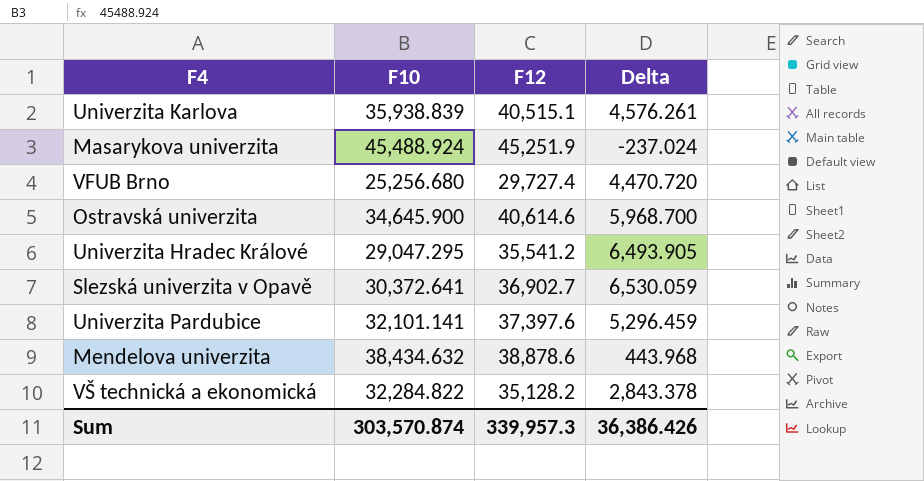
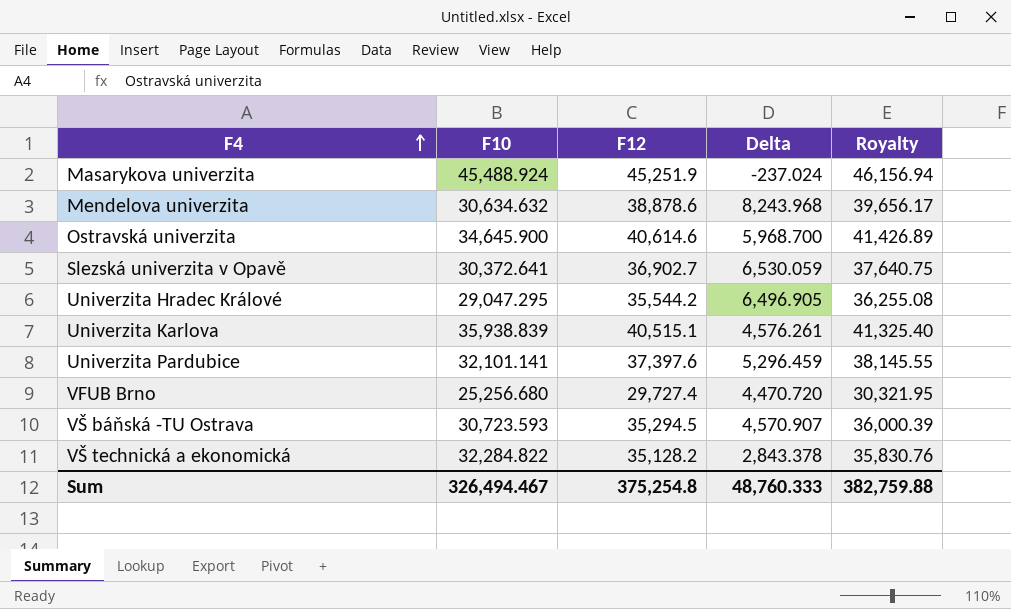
row order: none -> F4 ascending
column Royalty | formula: none -> [F12] * 1.02
Mendelova univerzita | F10: 38,434.632 -> 30,634.632
Mendelova univerzita | Delta: 443.968 -> 8,243.968
Univerzita Hradec Králové | F12: 35,541.2 -> 35,544.2
Univerzita Hradec Králové | Delta: 6,493.905 -> 6,496.905
row VŠ báňská -TU Ostrava: none -> 30,723.593 | 35,294.5 | 4,570.907 | 36,000.39
Sum | F10: 303,570.874 -> 326,494.467
Sum | F12: 339,957.3 -> 375,254.8
Sum | Delta: 36,386.426 -> 48,760.333

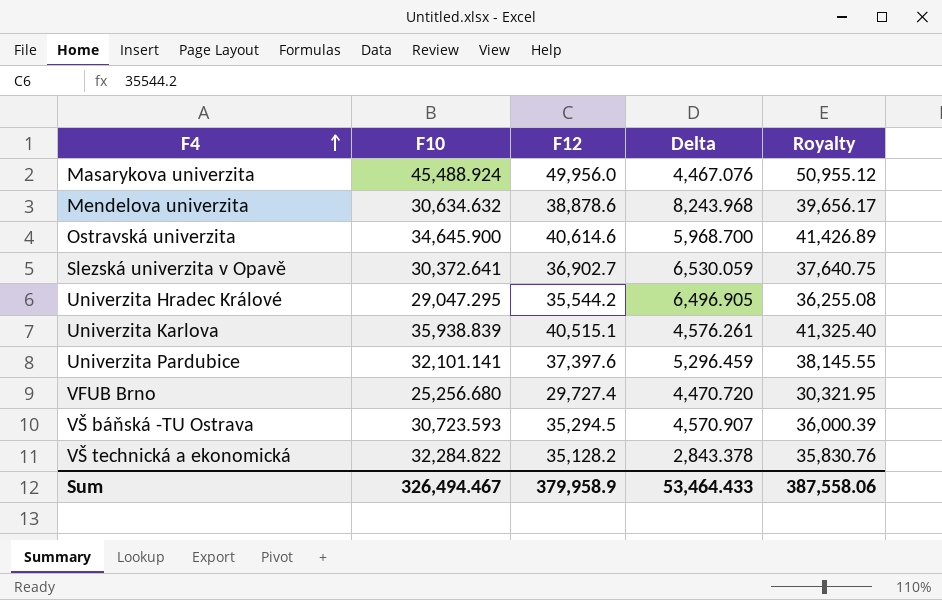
Masarykova univerzita | F12: 45,251.9 -> 49,956.0
Masarykova univerzita | Delta: -237.024 -> 4,467.076
Masarykova univerzita | Royalty: 46,156.94 -> 50,955.12
Sum | F12: 375,254.8 -> 379,958.9
Sum | Delta: 48,760.333 -> 53,464.433
Sum | Royalty: 382,759.88 -> 387,558.06

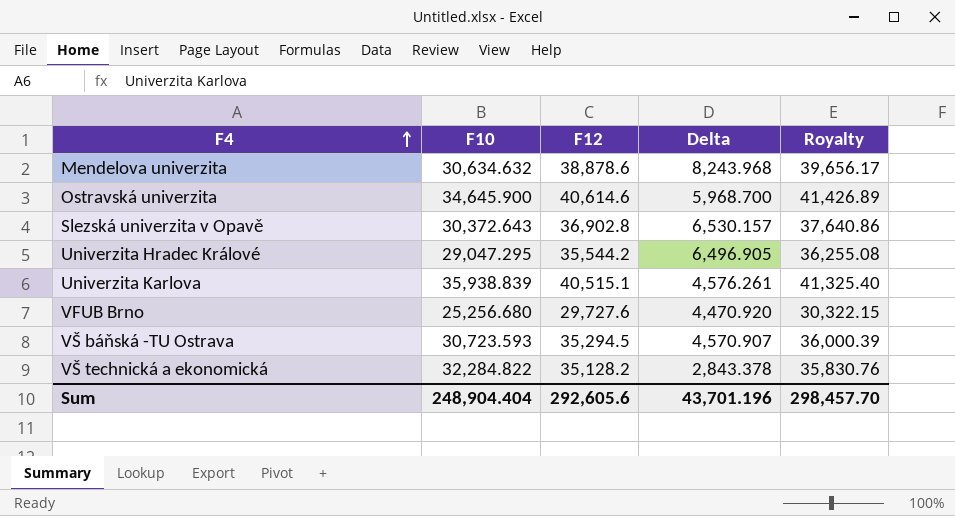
row Masarykova univerzita: 45,488.924 | 49,956.0 | 4,467.076 | 50,955.12 -> none
row Univerzita Pardubice: 32,101.141 | 37,397.6 | 5,296.459 | 38,145.55 -> none
Slezská univerzita v Opavě | F10: 30,372.641 -> 30,372.643
Slezská univerzita v Opavě | F12: 36,902.7 -> 36,902.8
Slezská univerzita v Opavě | Delta: 6,530.059 -> 6,530.157
Slezská univerzita v Opavě | Royalty: 37,640.75 -> 37,640.86
VFUB Brno | F12: 29,727.4 -> 29,727.6
VFUB Brno | Delta: 4,470.720 -> 4,470.920
VFUB Brno | Royalty: 30,321.95 -> 30,322.15
Sum | F10: 326,494.467 -> 248,904.404
Sum | F12: 379,958.9 -> 292,605.6
Sum | Delta: 53,464.433 -> 43,701.196
Sum | Royalty: 387,558.06 -> 298,457.70

